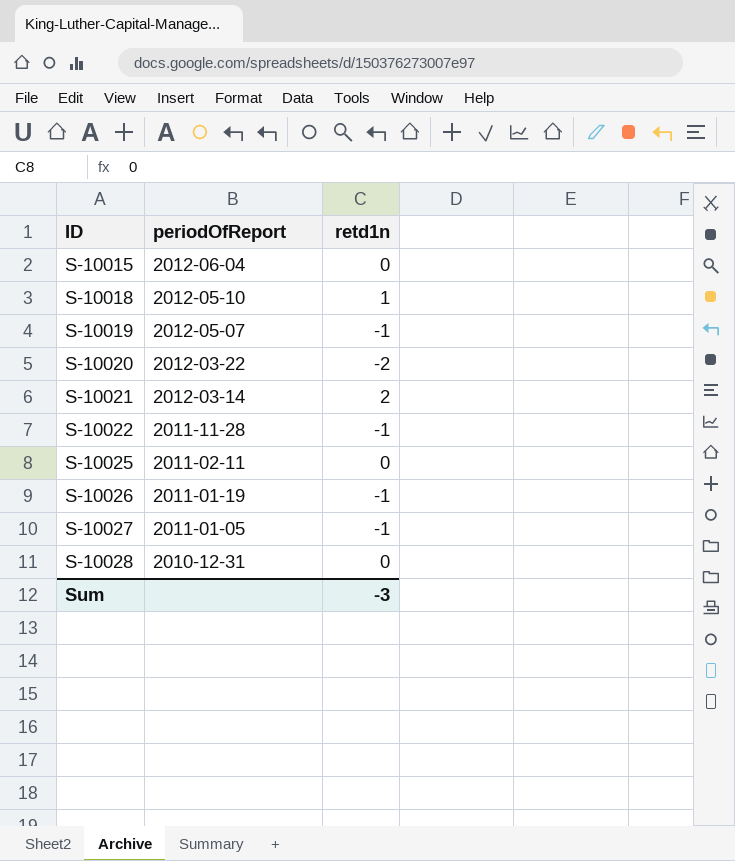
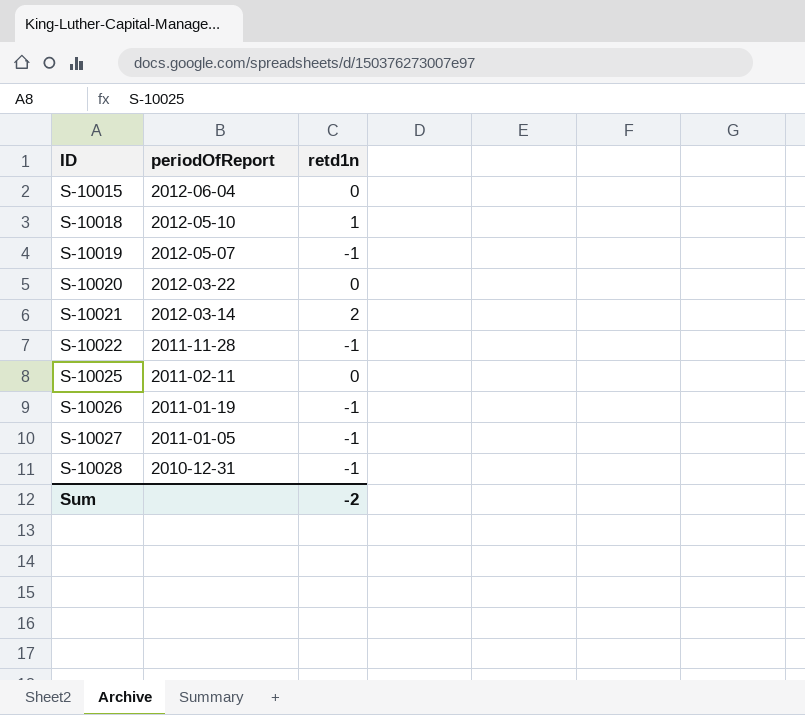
S-10020 | retd1n: -2 -> 0
S-10028 | retd1n: 0 -> -1
Sum | retd1n: -3 -> -2

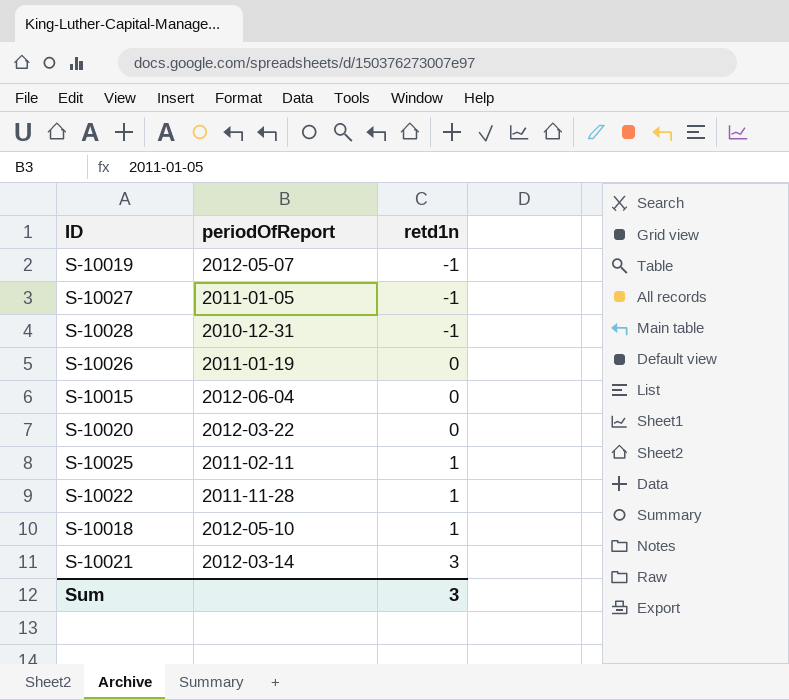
row order: ID ascending -> retd1n ascending
S-10026 | retd1n: -1 -> 0
S-10025 | retd1n: 0 -> 1
S-10022 | retd1n: -1 -> 1
S-10021 | retd1n: 2 -> 3
Sum | retd1n: -2 -> 3

